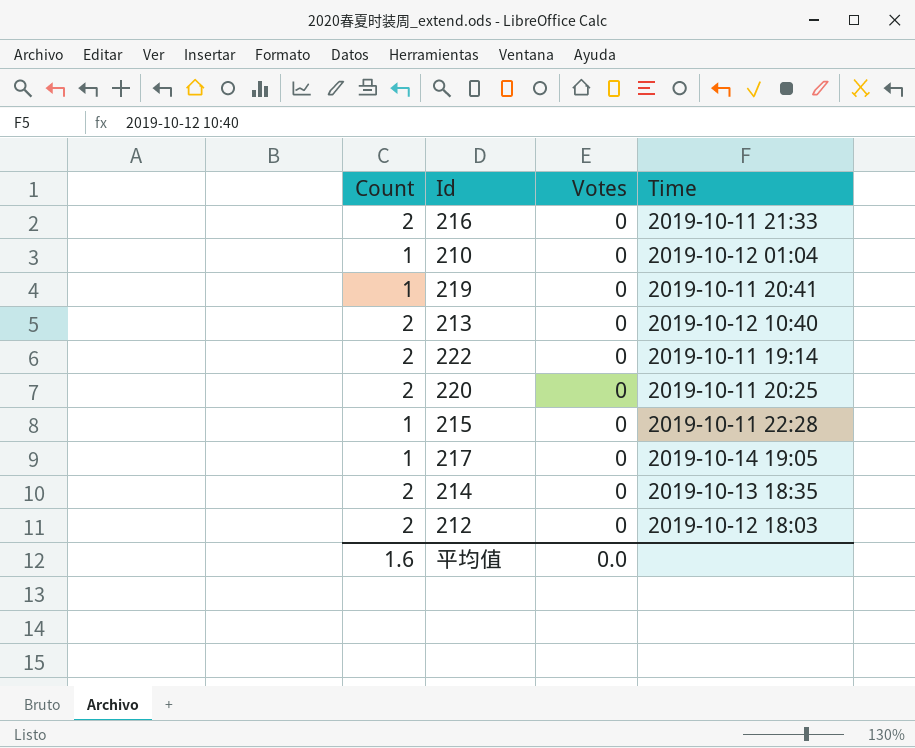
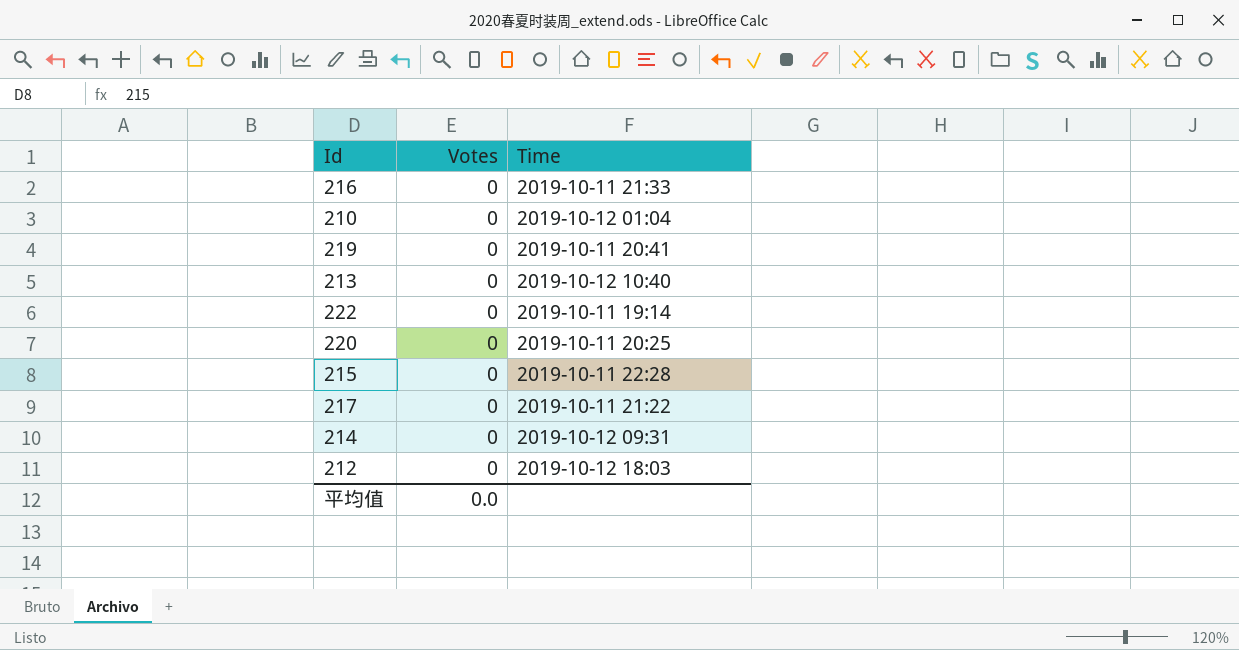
column Count | position: 1 -> none
217 | Time: 2019-10-14 19:05 -> 2019-10-11 21:22
214 | Time: 2019-10-13 18:35 -> 2019-10-12 09:31

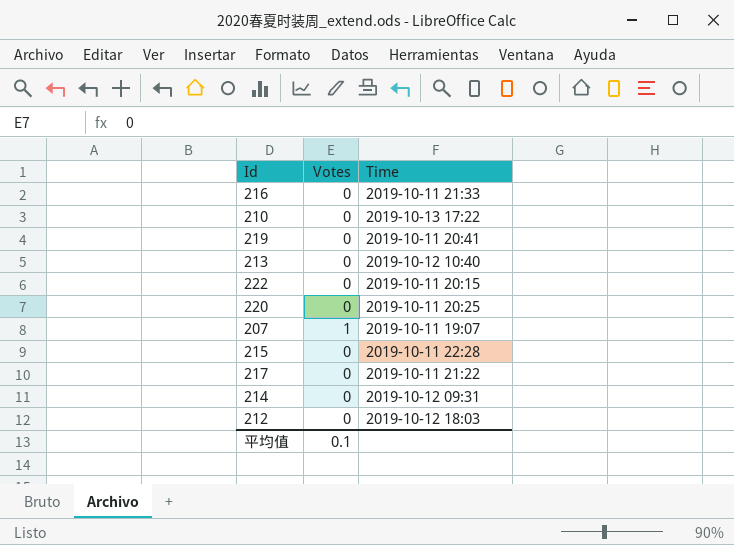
210 | Time: 2019-10-12 01:04 -> 2019-10-13 17:22
222 | Time: 2019-10-11 19:14 -> 2019-10-11 20:15
row 207: none -> 1 | 2019-10-11 19:07
平均值 | Votes: 0.0 -> 0.1

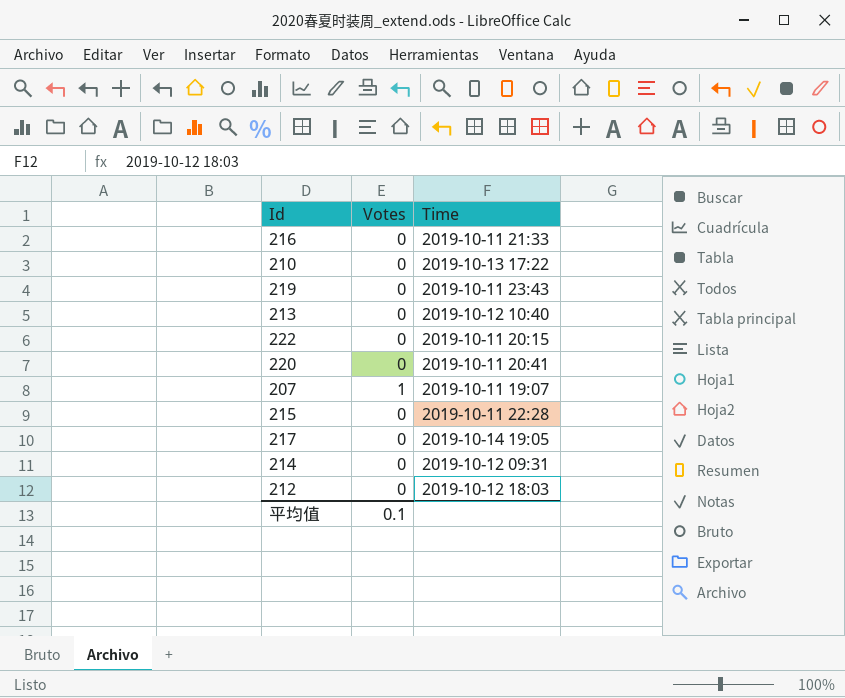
219 | Time: 2019-10-11 20:41 -> 2019-10-11 23:43
220 | Time: 2019-10-11 20:25 -> 2019-10-11 20:41
217 | Time: 2019-10-11 21:22 -> 2019-10-14 19:05

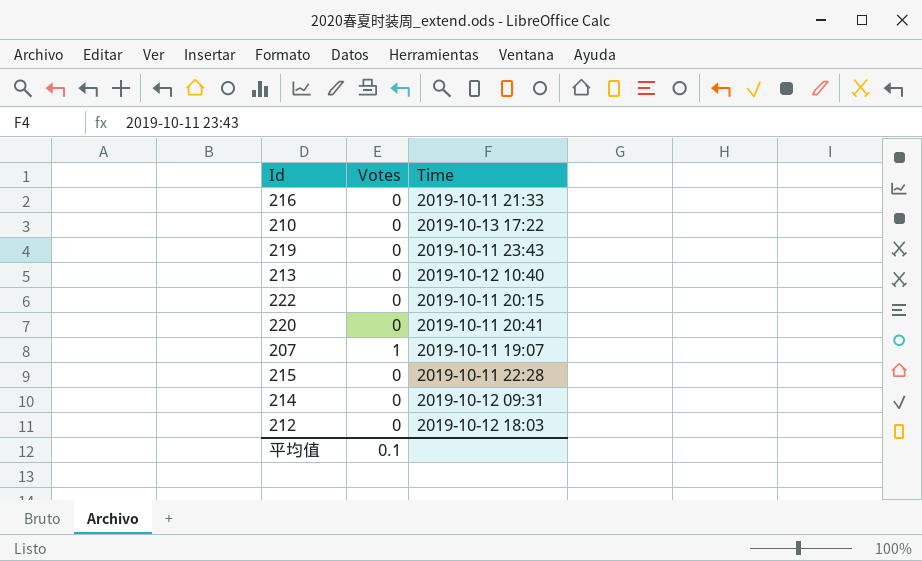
row 217: 0 | 2019-10-14 19:05 -> none

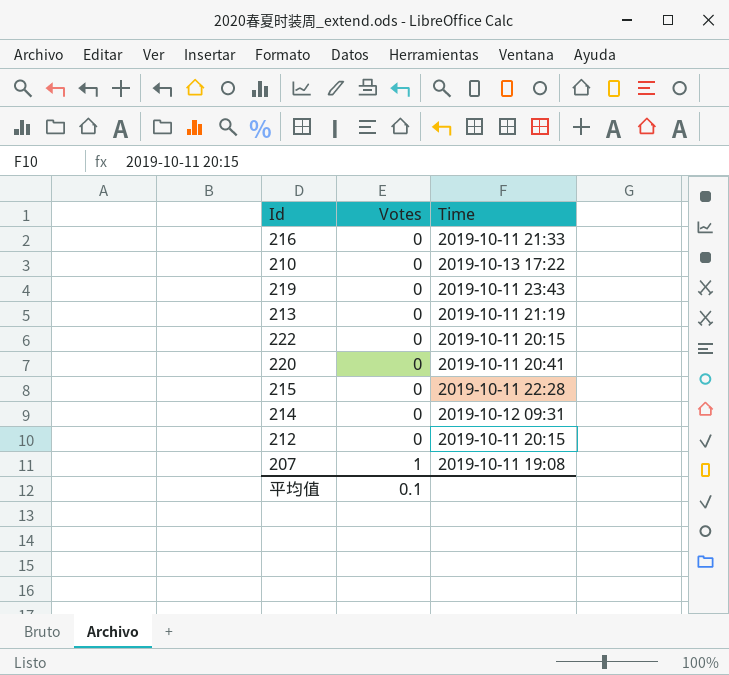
row order: none -> Votes ascending
213 | Time: 2019-10-12 10:40 -> 2019-10-11 21:19
212 | Time: 2019-10-12 18:03 -> 2019-10-11 20:15
207 | Time: 2019-10-11 19:07 -> 2019-10-11 19:08

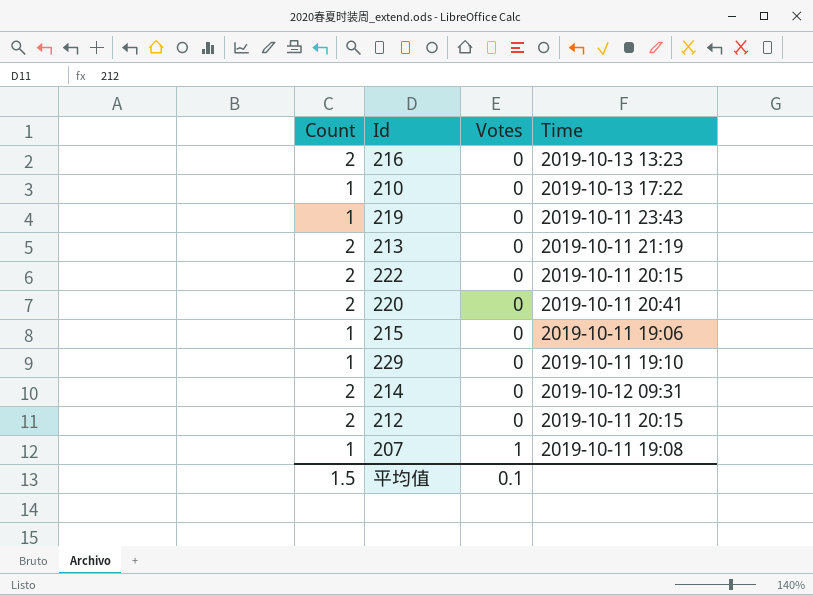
column Count | position: none -> 1
216 | Time: 2019-10-11 21:33 -> 2019-10-13 13:23
215 | Time: 2019-10-11 22:28 -> 2019-10-11 19:06
row 229: none -> 1 | 0 | 2019-10-11 19:10

